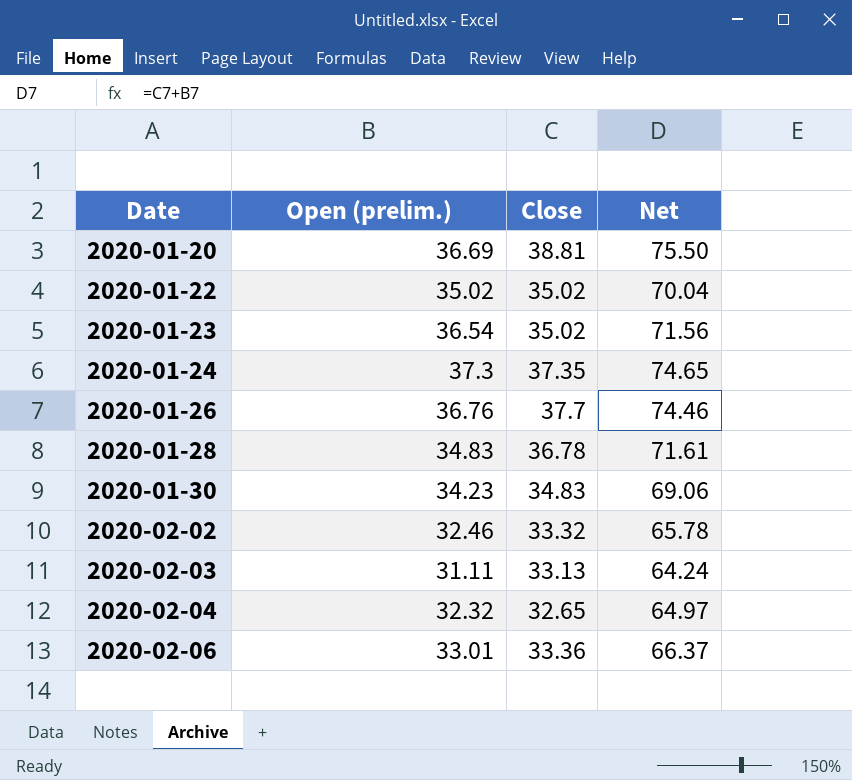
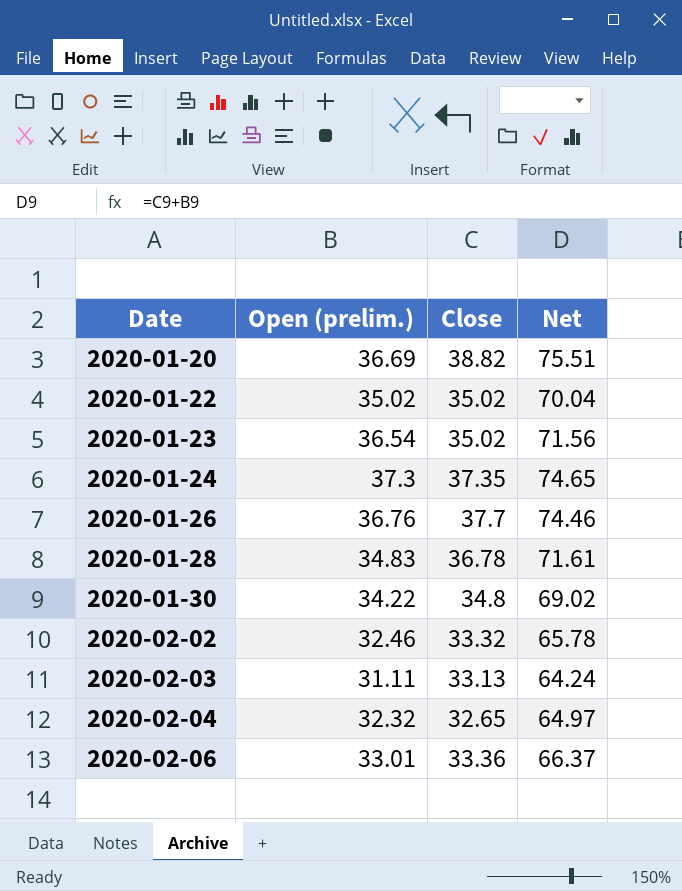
2020-01-20 | Close: 38.81 -> 38.82
2020-01-20 | Net: 75.50 -> 75.51
2020-01-30 | Open (prelim.): 34.23 -> 34.22
2020-01-30 | Close: 34.83 -> 34.8
2020-01-30 | Net: 69.06 -> 69.02

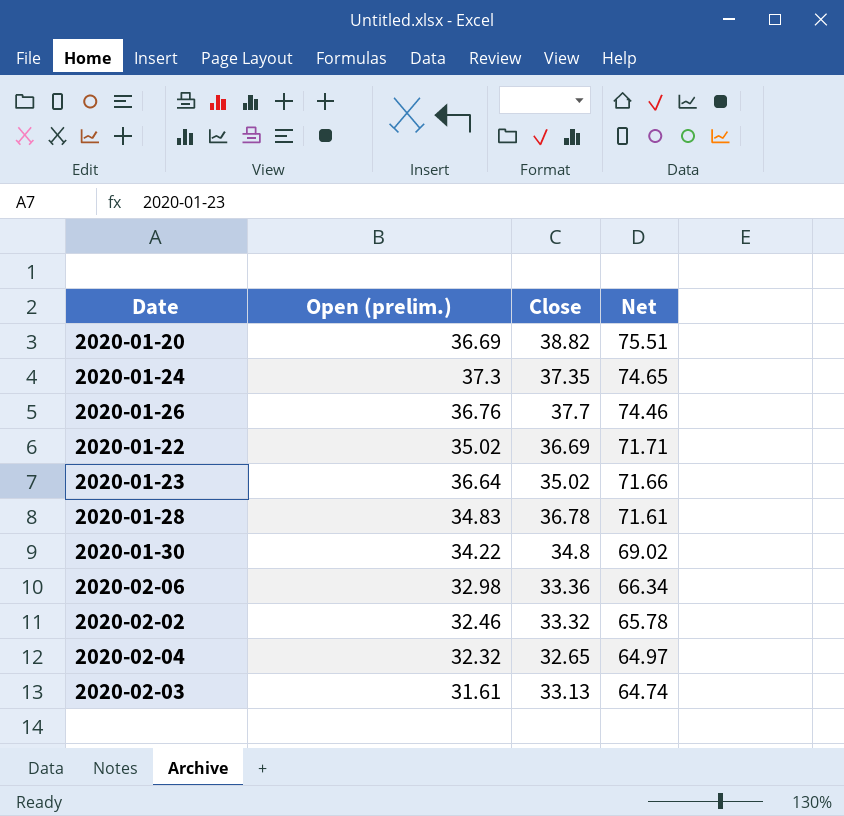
row order: Date ascending -> Net descending
2020-01-22 | Close: 35.02 -> 36.69
2020-01-22 | Net: 70.04 -> 71.71
2020-01-23 | Open (prelim.): 36.54 -> 36.64
2020-01-23 | Net: 71.56 -> 71.66
2020-02-06 | Open (prelim.): 33.01 -> 32.98
2020-02-06 | Net: 66.37 -> 66.34
2020-02-03 | Open (prelim.): 31.11 -> 31.61
2020-02-03 | Net: 64.24 -> 64.74

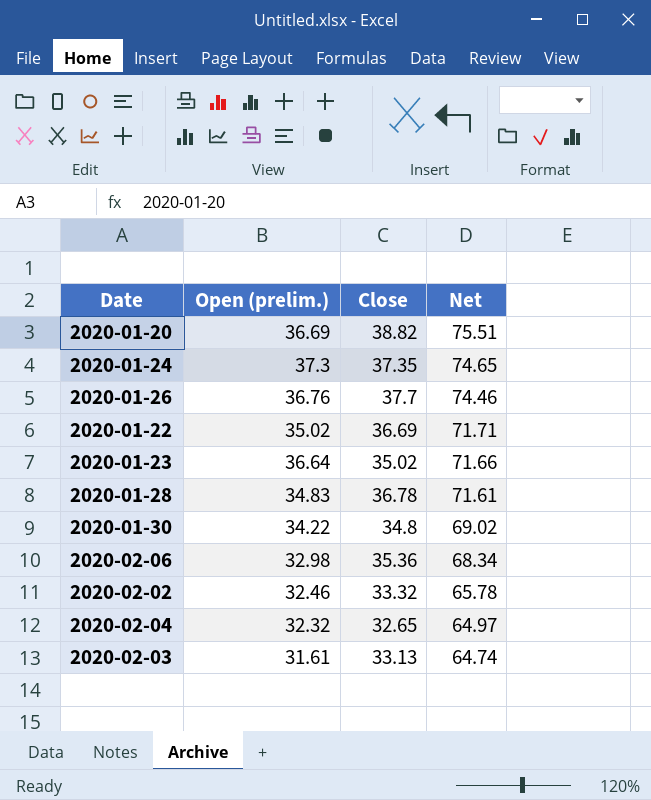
2020-02-06 | Close: 33.36 -> 35.36
2020-02-06 | Net: 66.34 -> 68.34

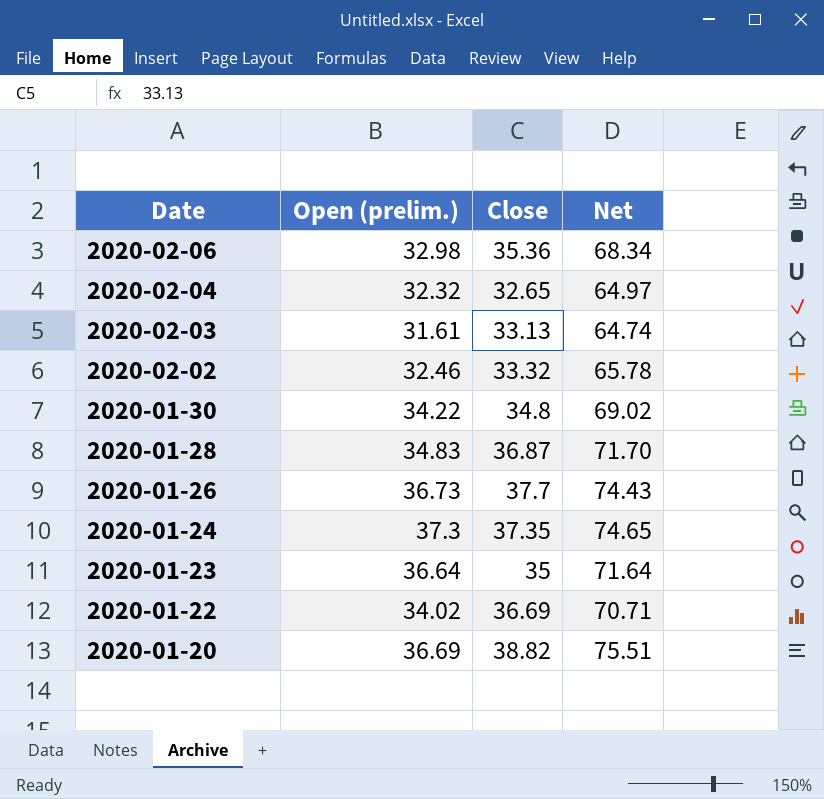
row order: Net descending -> Date descending
2020-01-28 | Close: 36.78 -> 36.87
2020-01-28 | Net: 71.61 -> 71.70
2020-01-26 | Open (prelim.): 36.76 -> 36.73
2020-01-26 | Net: 74.46 -> 74.43
2020-01-23 | Close: 35.02 -> 35
2020-01-23 | Net: 71.66 -> 71.64
2020-01-22 | Open (prelim.): 35.02 -> 34.02
2020-01-22 | Net: 71.71 -> 70.71

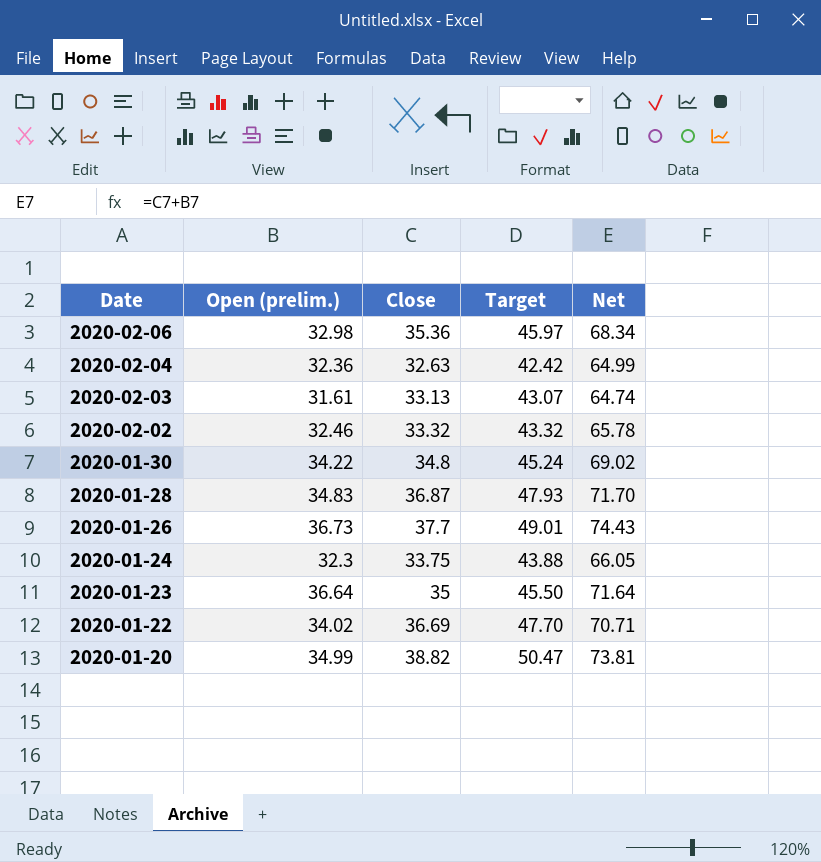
column Target | formula: none -> [Close] * 1.3
2020-02-04 | Open (prelim.): 32.32 -> 32.36
2020-02-04 | Close: 32.65 -> 32.63
2020-02-04 | Net: 64.97 -> 64.99
2020-01-24 | Open (prelim.): 37.3 -> 32.3
2020-01-24 | Close: 37.35 -> 33.75
2020-01-24 | Net: 74.65 -> 66.05
2020-01-20 | Open (prelim.): 36.69 -> 34.99
2020-01-20 | Net: 75.51 -> 73.81

